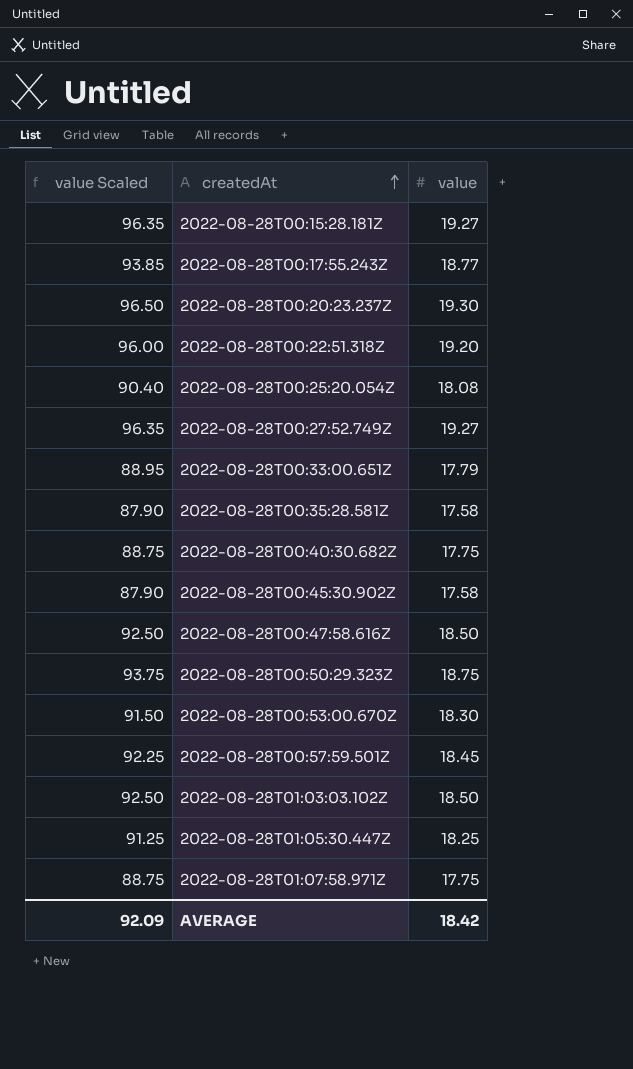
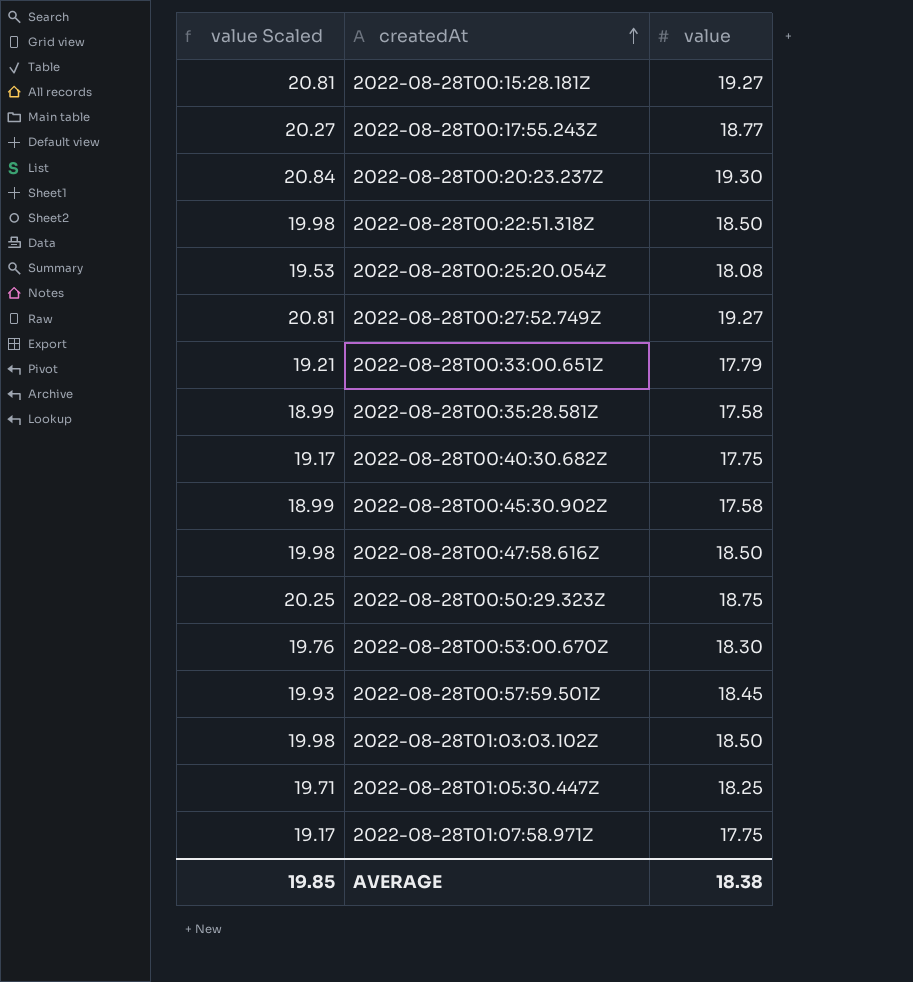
column value Scaled | formula: [value] * 5 -> [value] * 1.08
2022-08-28T00:22:51.318Z | value: 19.20 -> 18.50
AVERAGE | value Scaled: 92.09 -> 19.85
AVERAGE | value: 18.42 -> 18.38

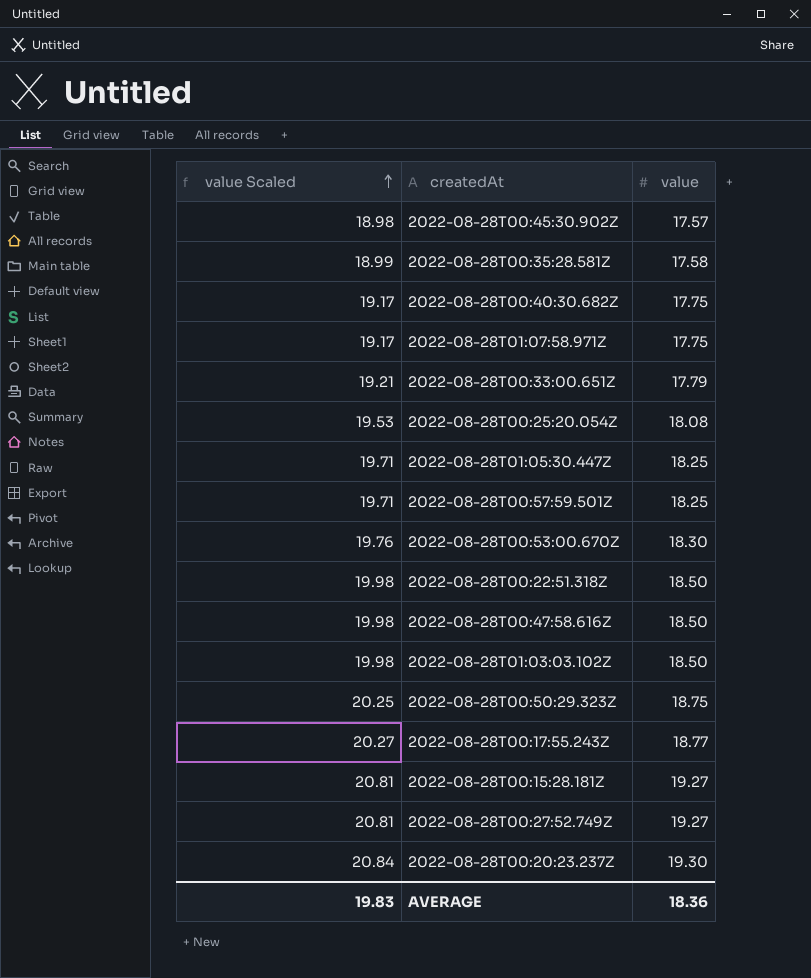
row order: createdAt ascending -> value Scaled ascending
2022-08-28T00:45:30.902Z | value Scaled: 18.99 -> 18.98
2022-08-28T00:45:30.902Z | value: 17.58 -> 17.57
2022-08-28T00:57:59.501Z | value Scaled: 19.93 -> 19.71
2022-08-28T00:57:59.501Z | value: 18.45 -> 18.25
AVERAGE | value Scaled: 19.85 -> 19.83
AVERAGE | value: 18.38 -> 18.36

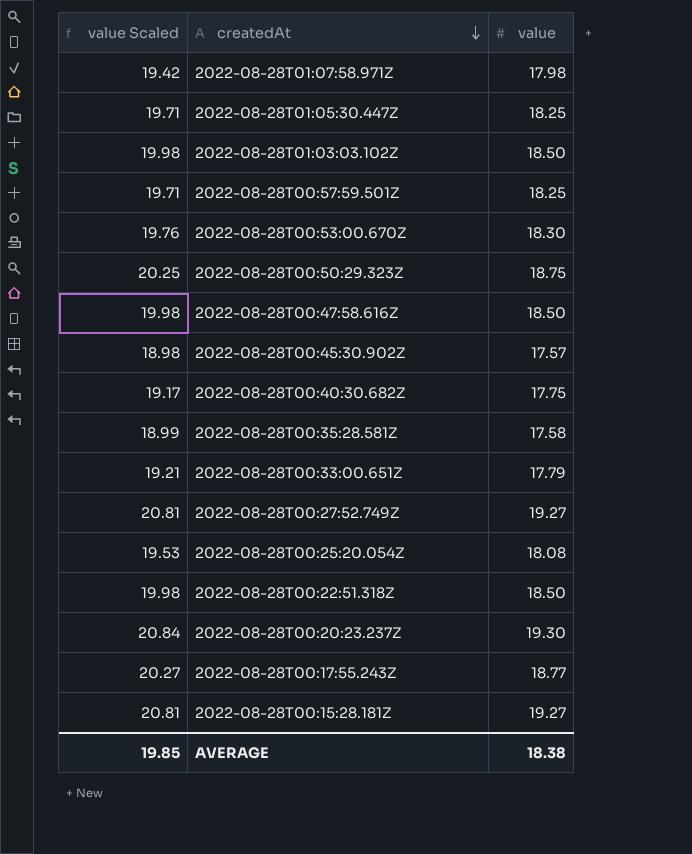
row order: value Scaled ascending -> createdAt descending
2022-08-28T01:07:58.971Z | value Scaled: 19.17 -> 19.42
2022-08-28T01:07:58.971Z | value: 17.75 -> 17.98
AVERAGE | value Scaled: 19.83 -> 19.85
AVERAGE | value: 18.36 -> 18.38

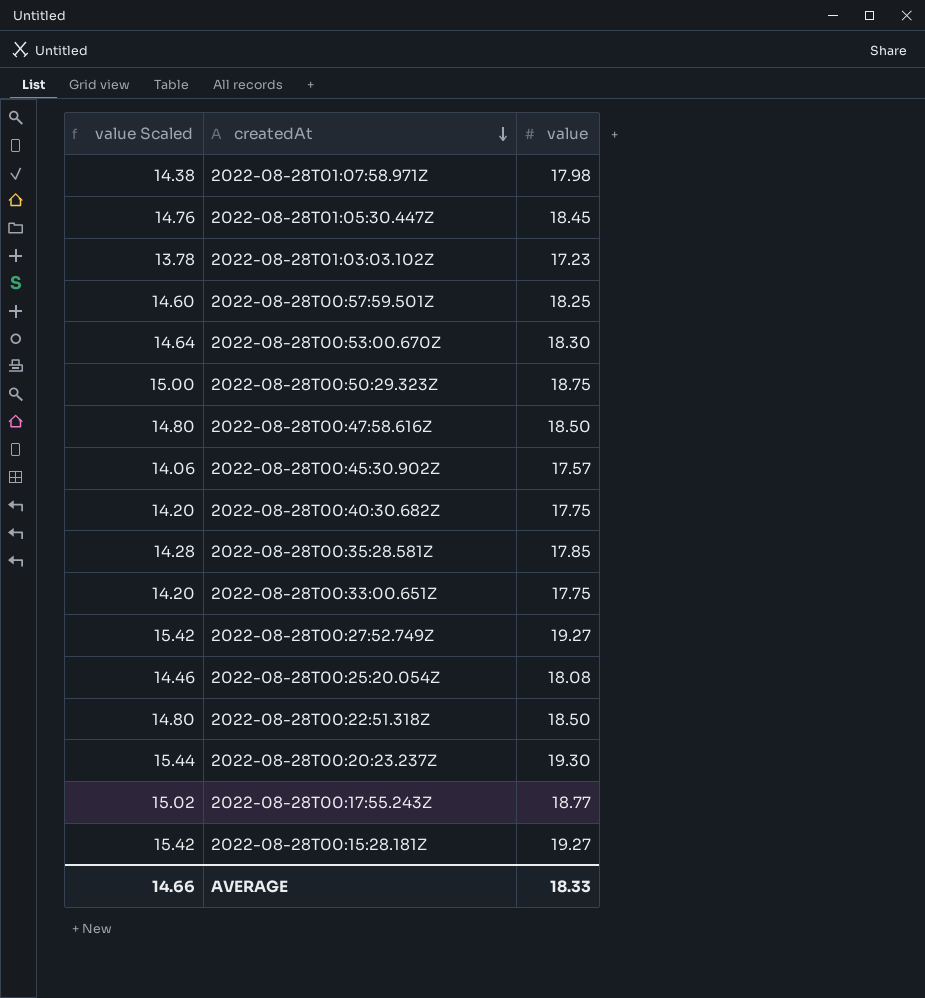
column value Scaled | formula: [value] * 1.08 -> [value] * 0.8
2022-08-28T01:05:30.447Z | value: 18.25 -> 18.45
2022-08-28T01:03:03.102Z | value: 18.50 -> 17.23
2022-08-28T00:35:28.581Z | value: 17.58 -> 17.85
2022-08-28T00:33:00.651Z | value: 17.79 -> 17.75
AVERAGE | value Scaled: 19.85 -> 14.66
AVERAGE | value: 18.38 -> 18.33

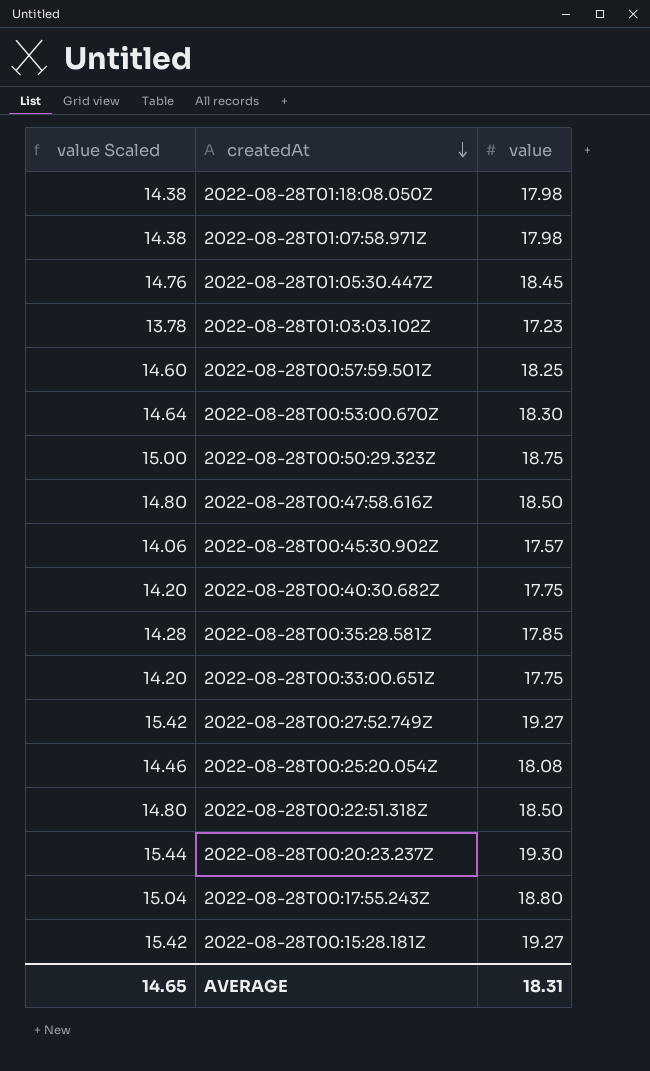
row 2022-08-28T01:18:08.050Z: none -> 14.38 | 17.98
2022-08-28T00:17:55.243Z | value Scaled: 15.02 -> 15.04
2022-08-28T00:17:55.243Z | value: 18.77 -> 18.80
AVERAGE | value Scaled: 14.66 -> 14.65
AVERAGE | value: 18.33 -> 18.31

